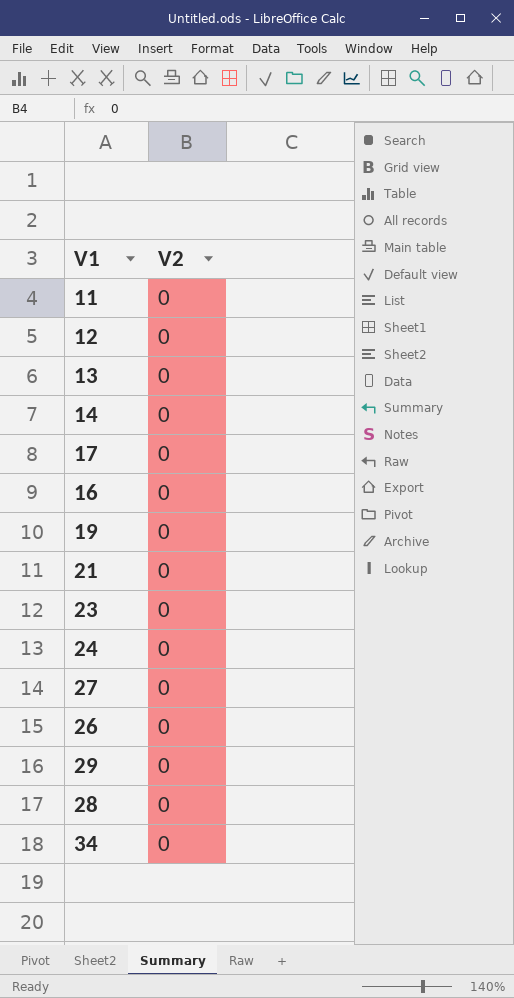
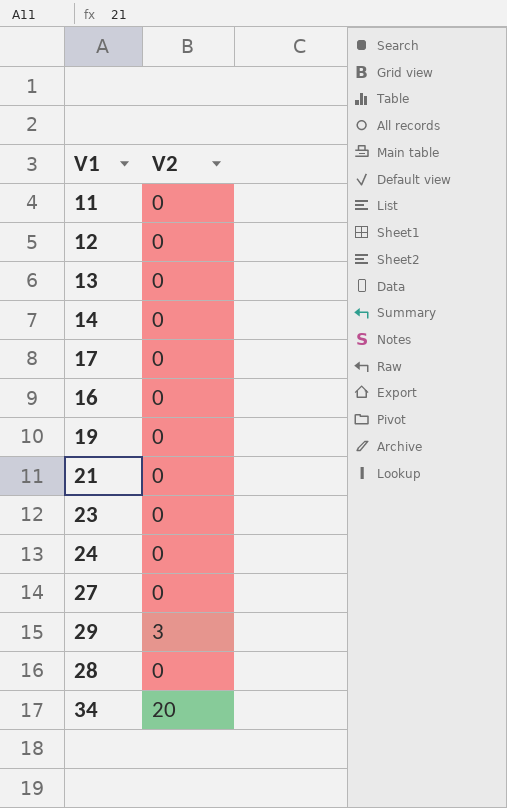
row 26: 0 -> none
29 | V2: 0 -> 3
34 | V2: 0 -> 20

